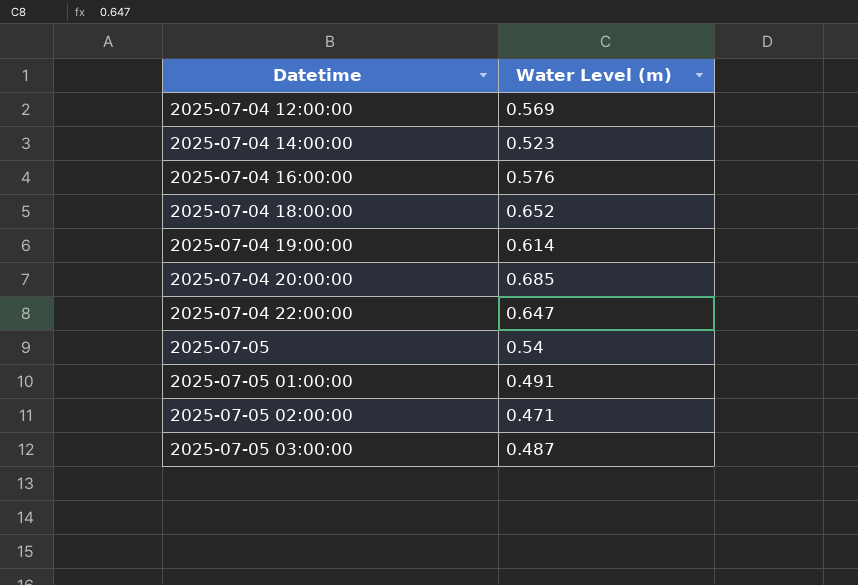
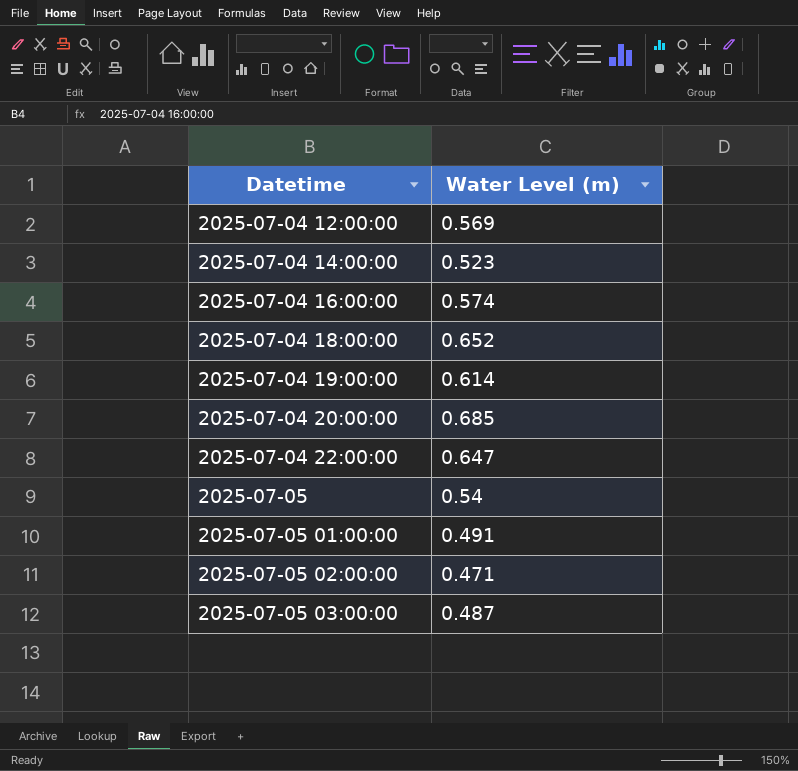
2025-07-04 16:00:00 | Water Level (m): 0.576 -> 0.574

